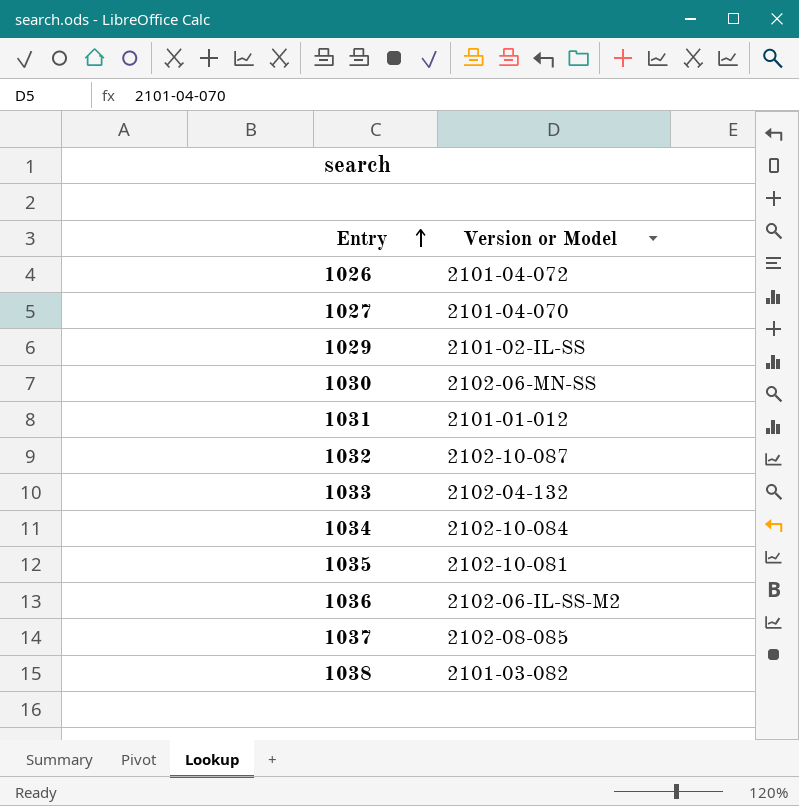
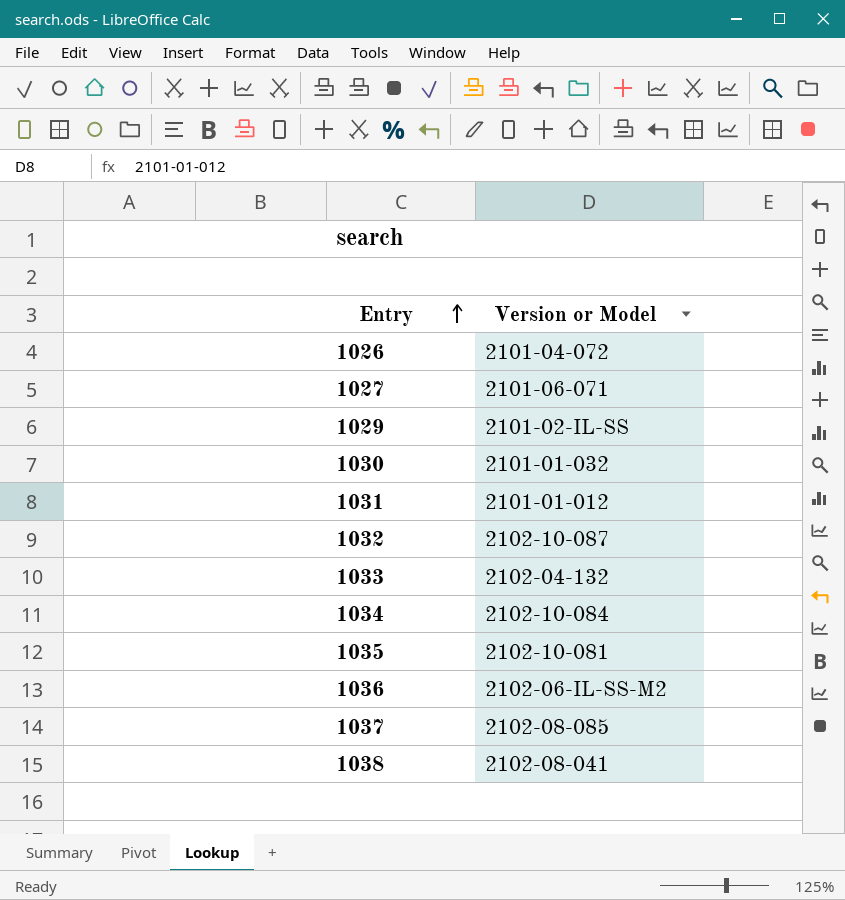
1027 | Version or Model: 2101-04-070 -> 2101-06-071
1030 | Version or Model: 2102-06-MN-SS -> 2101-01-032
1038 | Version or Model: 2101-03-082 -> 2102-08-041

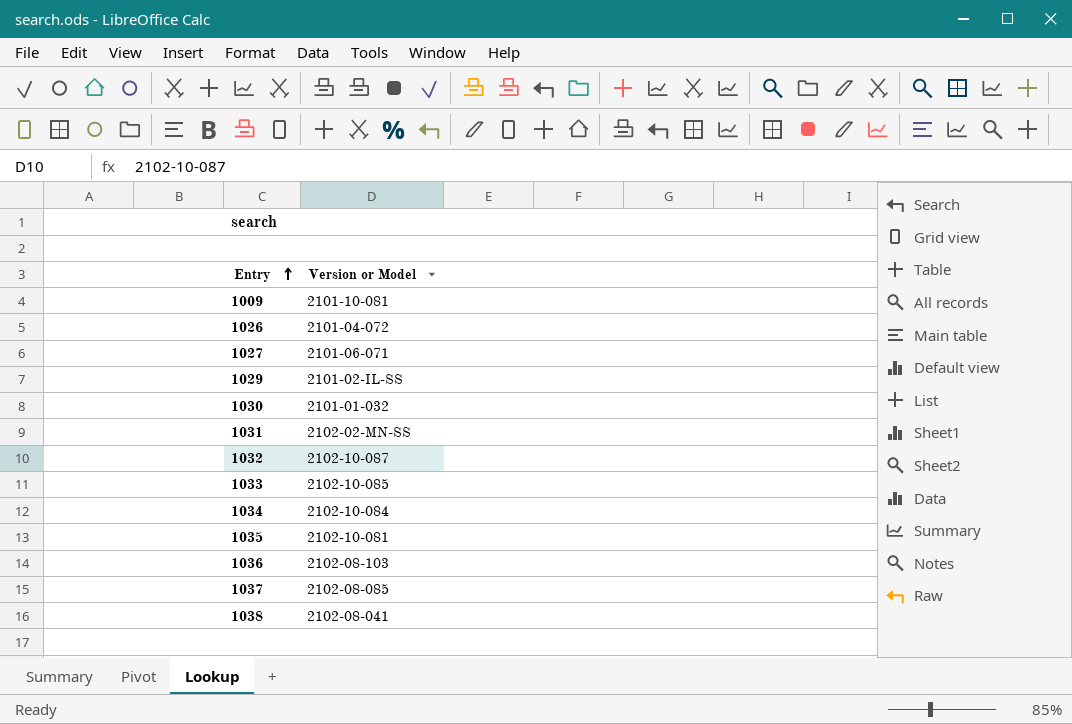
row 1009: none -> 2101-10-081
1031 | Version or Model: 2101-01-012 -> 2102-02-MN-SS
1033 | Version or Model: 2102-04-132 -> 2102-10-085
1036 | Version or Model: 2102-06-IL-SS-M2 -> 2102-08-103

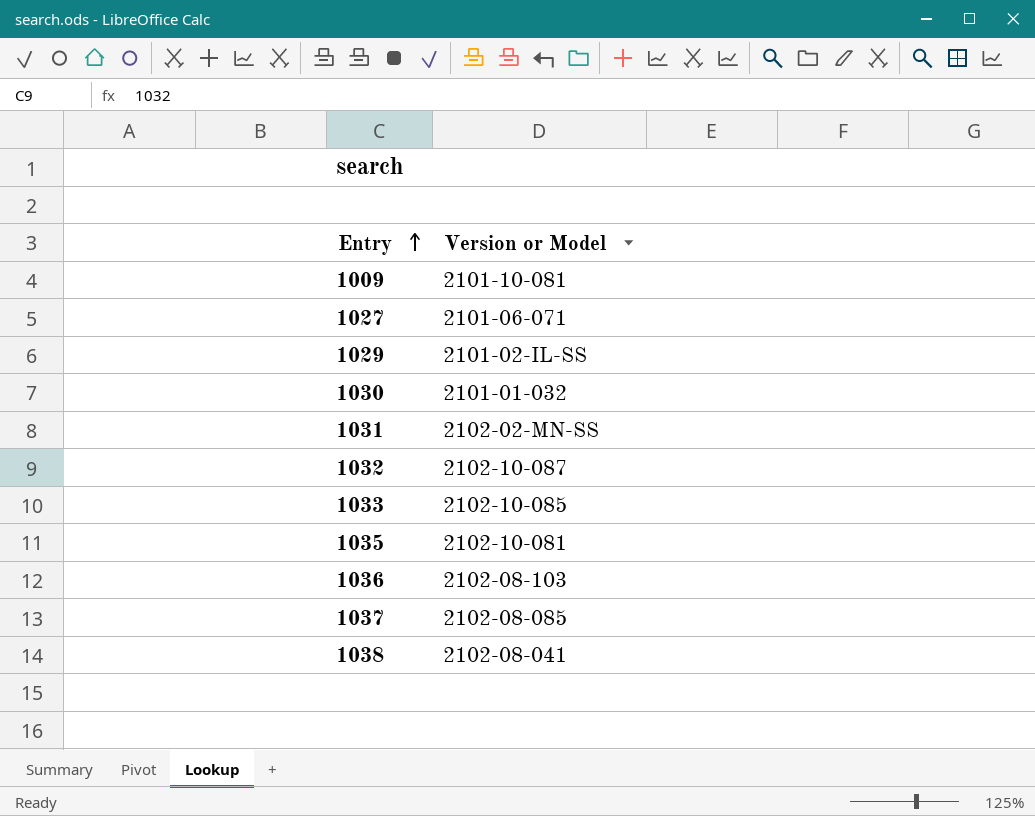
row 1026: 2101-04-072 -> none
row 1034: 2102-10-084 -> none

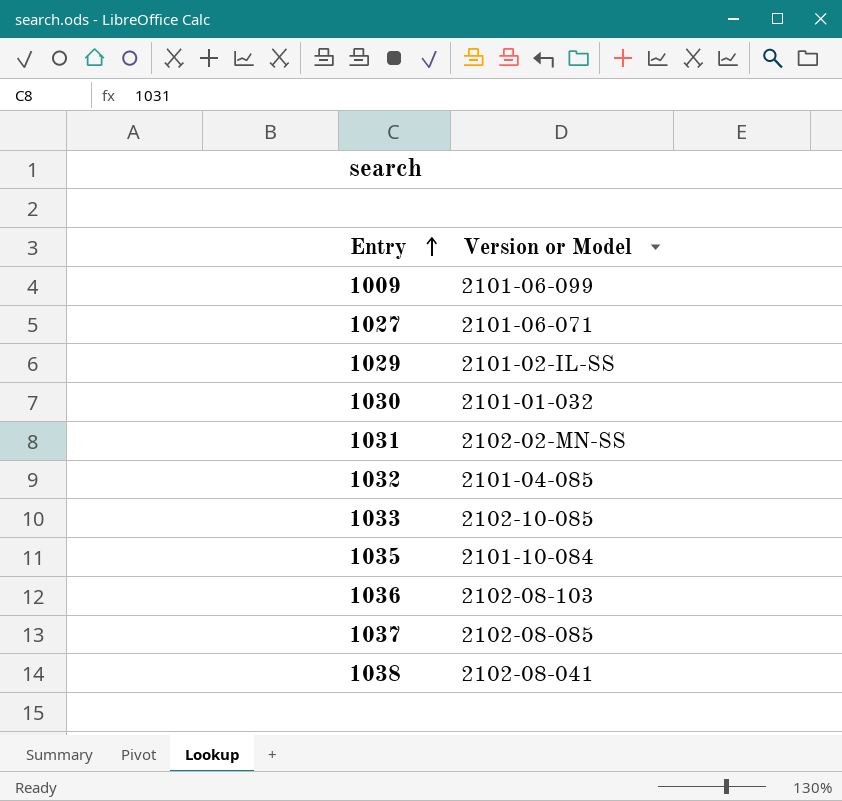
1009 | Version or Model: 2101-10-081 -> 2101-06-099
1032 | Version or Model: 2102-10-087 -> 2101-04-085
1035 | Version or Model: 2102-10-081 -> 2101-10-084

